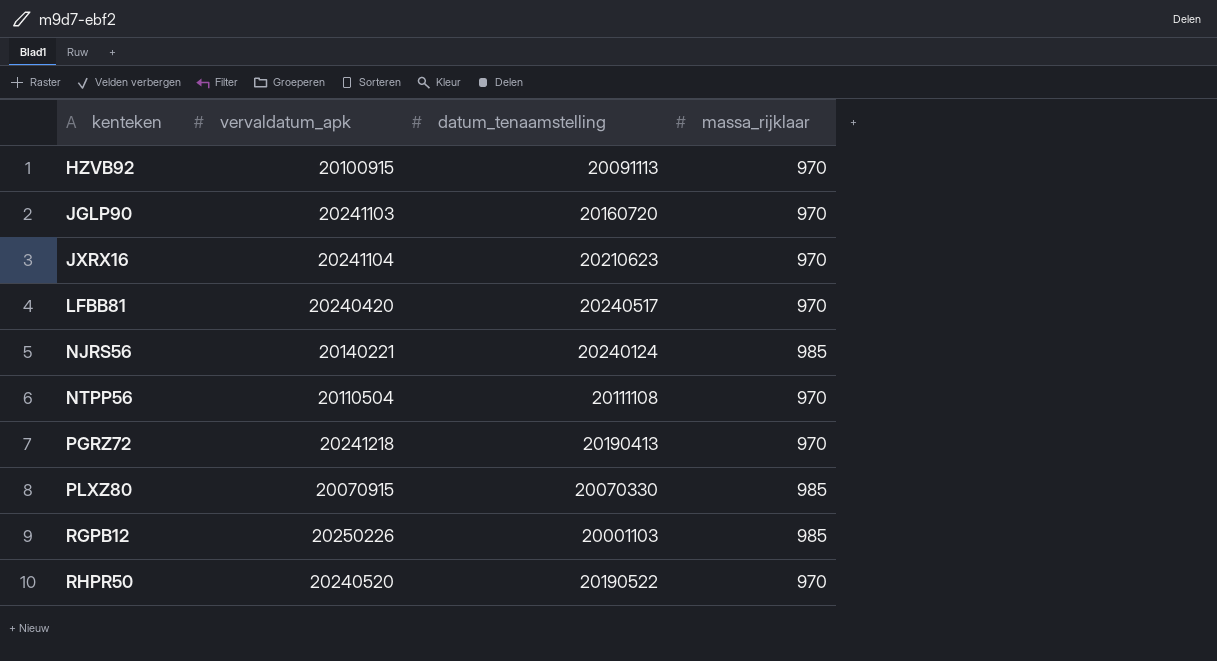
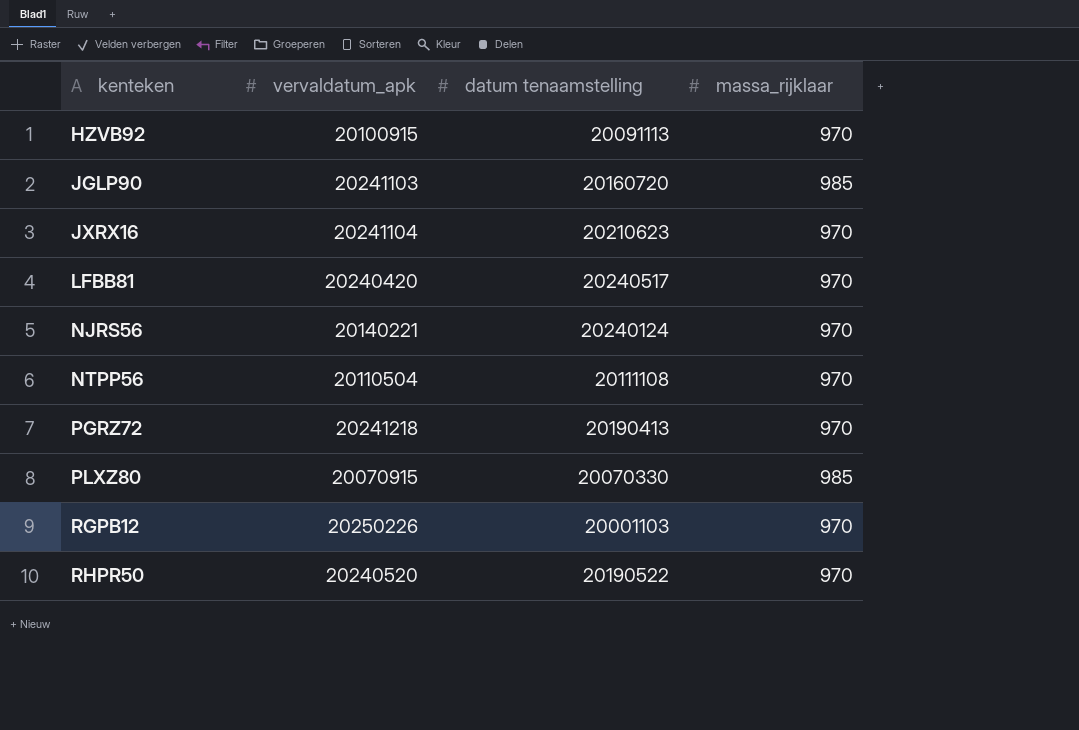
column name: datum_tenaamstelling -> datum tenaamstelling
JGLP90 | massa_rijklaar: 970 -> 985
NJRS56 | massa_rijklaar: 985 -> 970
RGPB12 | massa_rijklaar: 985 -> 970

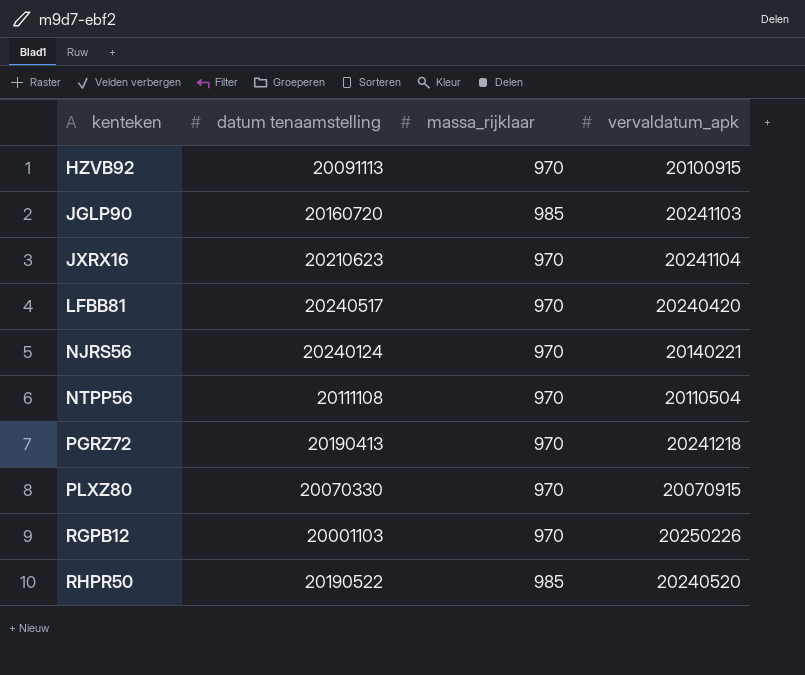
column vervaldatum_apk | position: 2 -> 4
PLXZ80 | massa_rijklaar: 985 -> 970
RHPR50 | massa_rijklaar: 970 -> 985

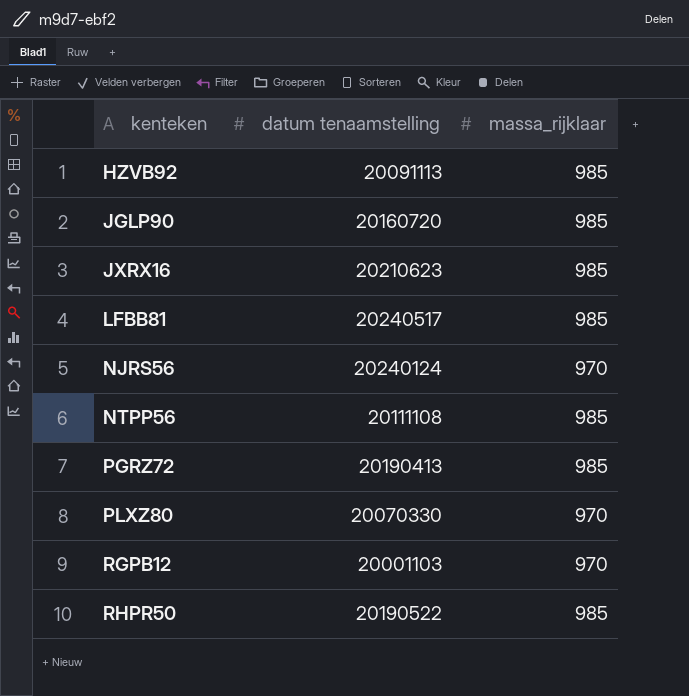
column vervaldatum_apk | position: 4 -> none
HZVB92 | massa_rijklaar: 970 -> 985
JXRX16 | massa_rijklaar: 970 -> 985
LFBB81 | massa_rijklaar: 970 -> 985
NTPP56 | massa_rijklaar: 970 -> 985
PGRZ72 | massa_rijklaar: 970 -> 985

